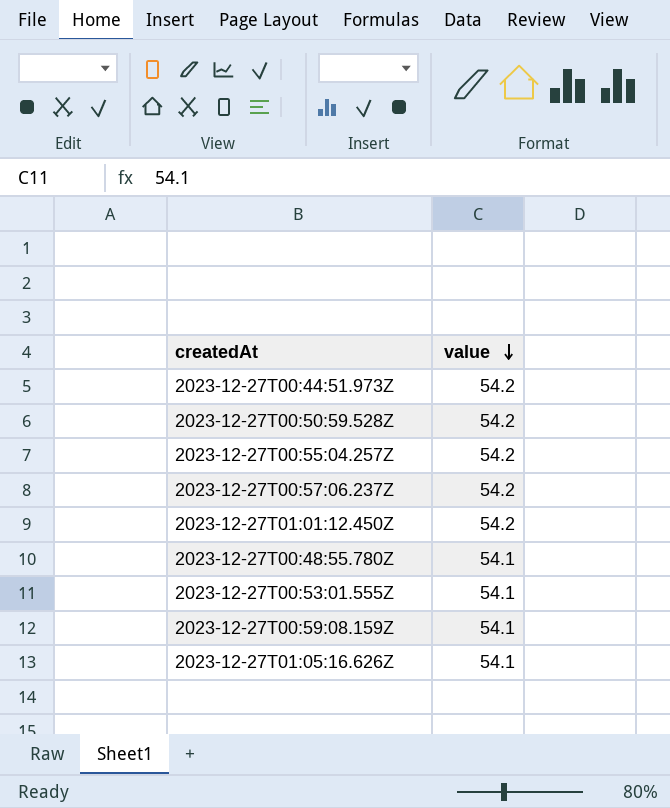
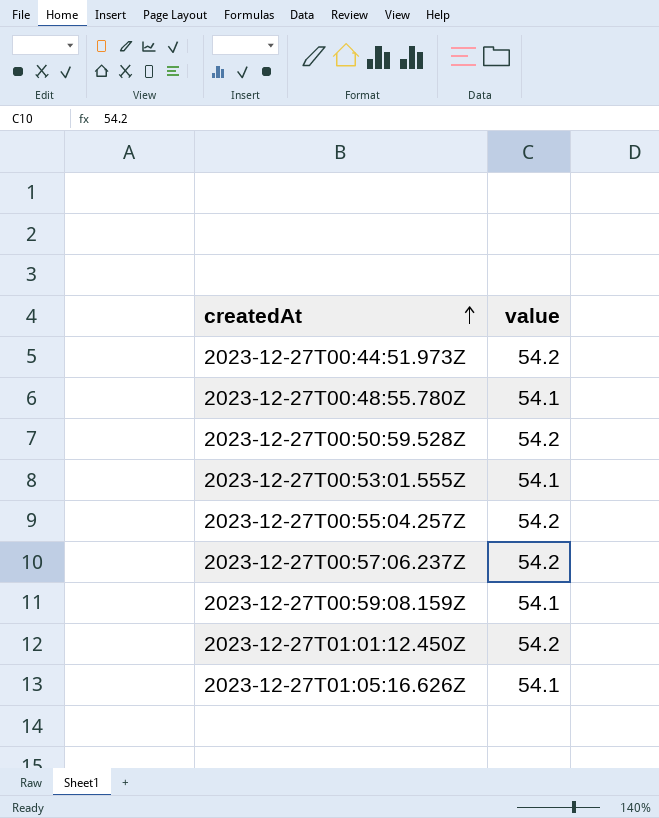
row order: value descending -> createdAt ascending

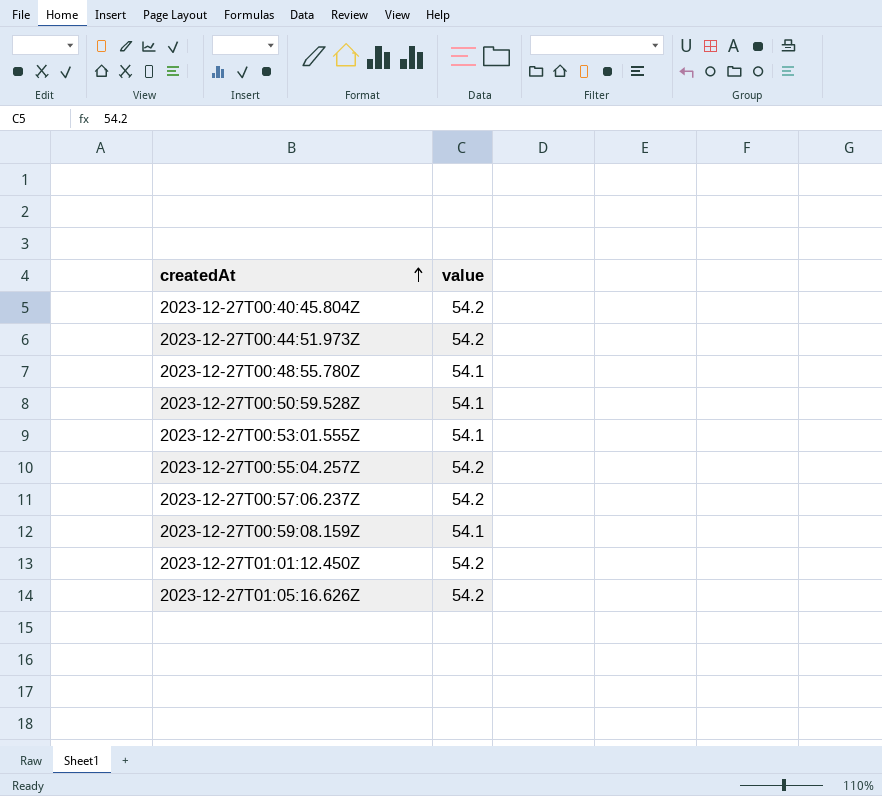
row 2023-12-27T00:40:45.804Z: none -> 54.2
2023-12-27T00:50:59.528Z | value: 54.2 -> 54.1
2023-12-27T01:05:16.626Z | value: 54.1 -> 54.2

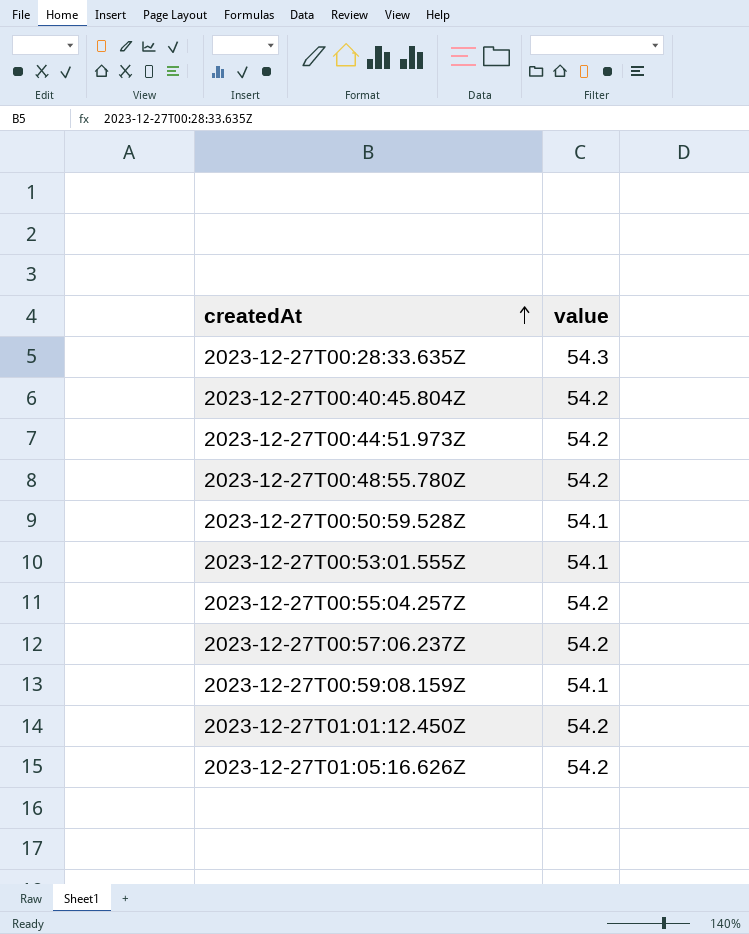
row 2023-12-27T00:28:33.635Z: none -> 54.3
2023-12-27T00:48:55.780Z | value: 54.1 -> 54.2

